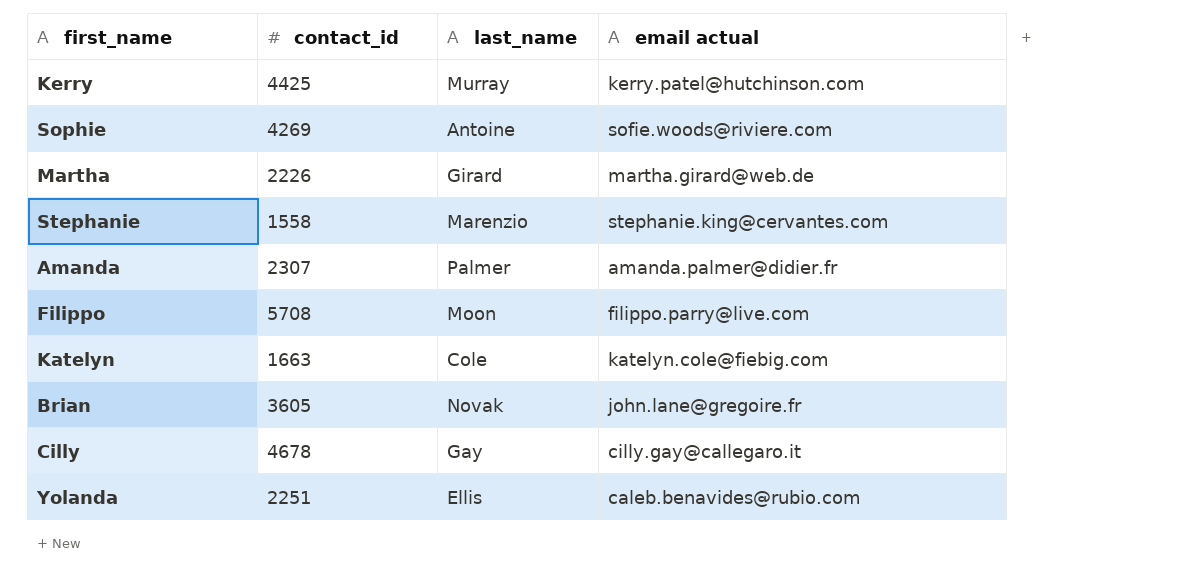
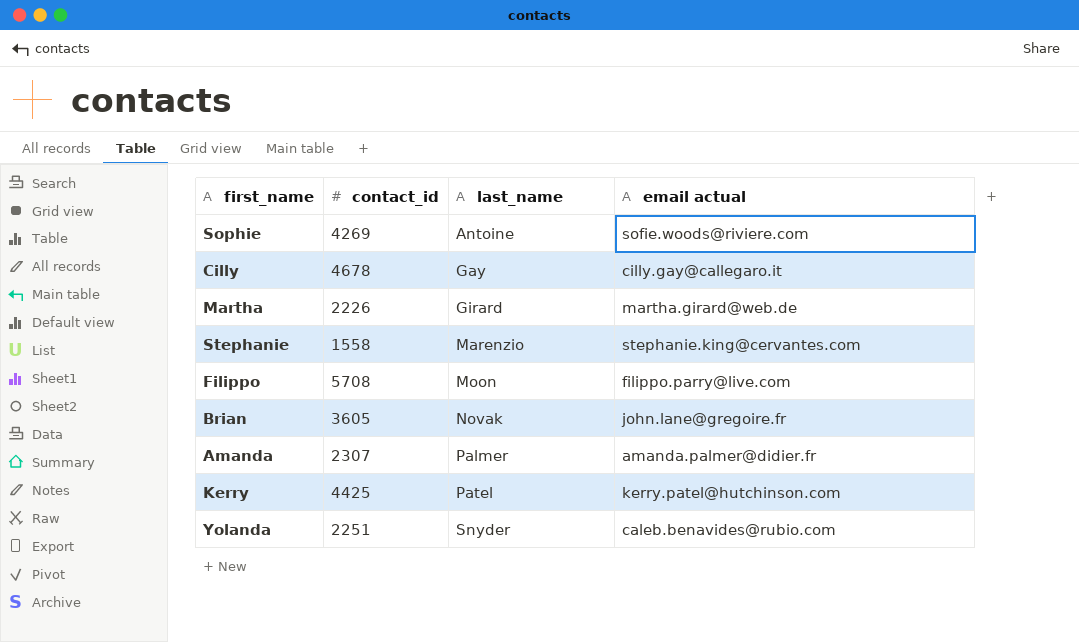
row order: none -> last_name ascending
row Katelyn: 1663 | Cole | katelyn.cole@fiebig.com -> none
Kerry | last_name: Murray -> Patel
Yolanda | last_name: Ellis -> Snyder

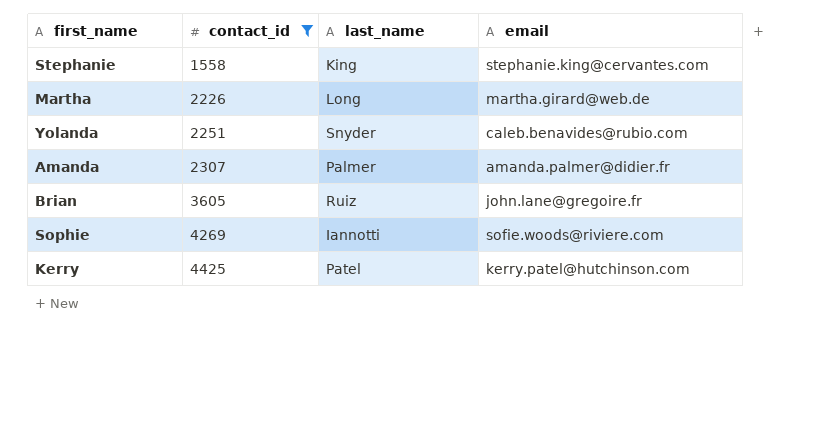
filter: none -> contact_id <= 4425
row order: last_name ascending -> contact_id ascending
column name: email actual -> email
Stephanie | last_name: Marenzio -> King
Martha | last_name: Girard -> Long
Brian | last_name: Novak -> Ruiz
Sophie | last_name: Antoine -> Iannotti

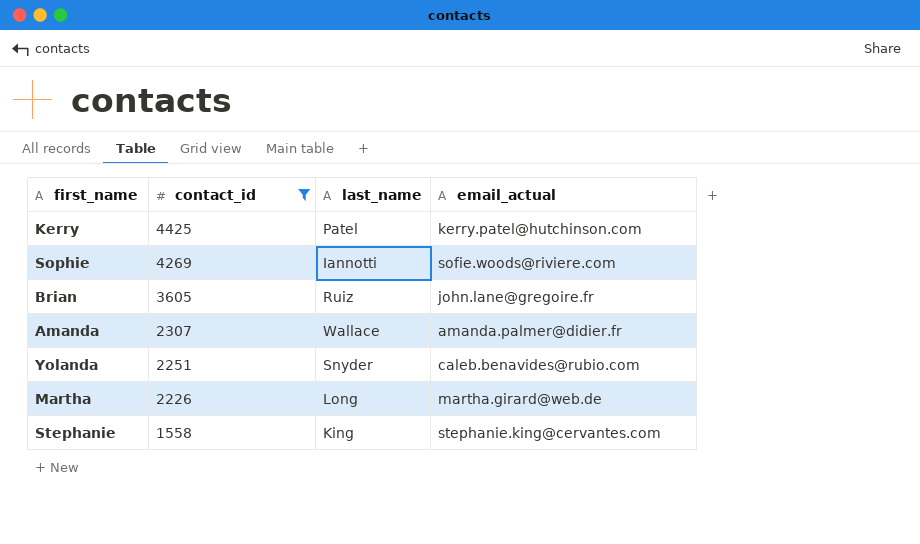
row order: contact_id ascending -> contact_id descending
column name: email -> email_actual
Amanda | last_name: Palmer -> Wallace

